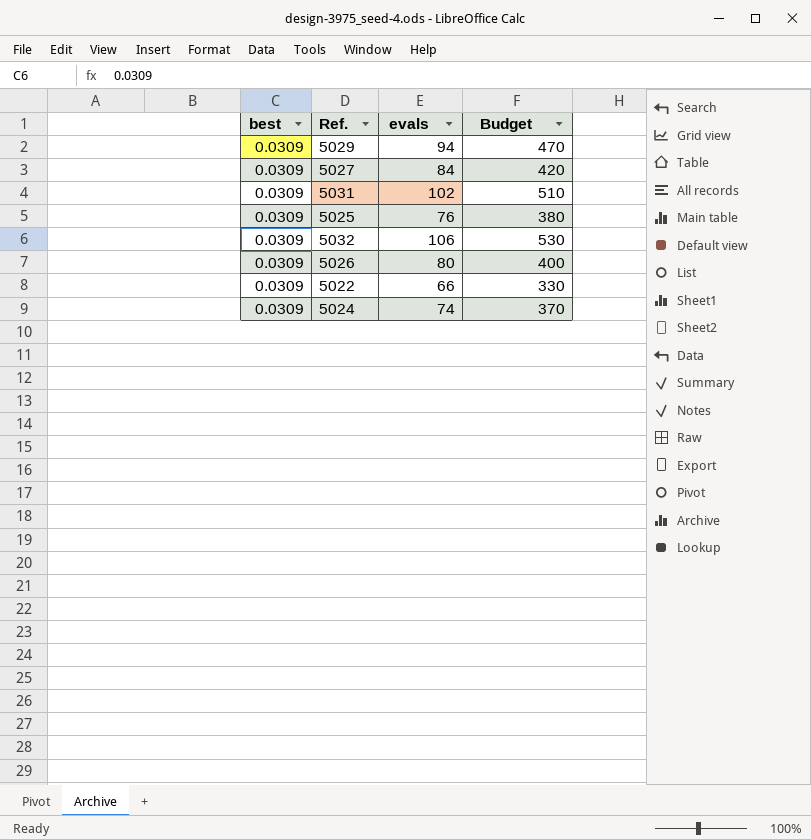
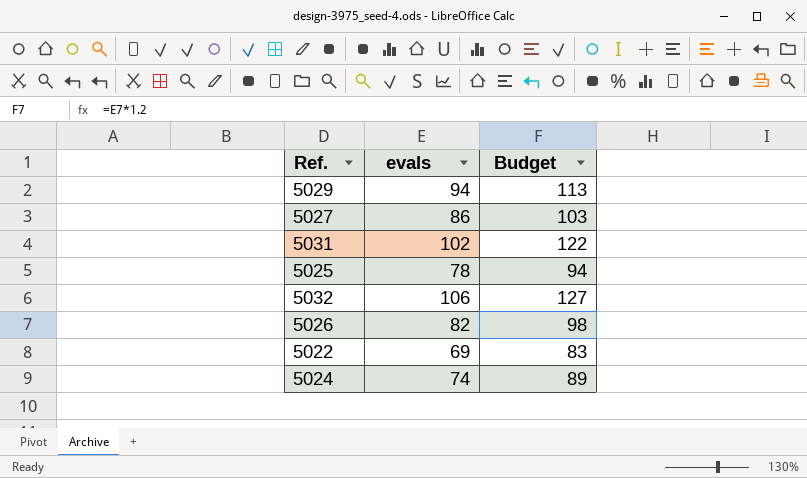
column best | position: 1 -> none
column Budget | formula: [evals] * 5 -> [evals] * 1.2
5027 | evals: 84 -> 86
5025 | evals: 76 -> 78
5026 | evals: 80 -> 82
5022 | evals: 66 -> 69

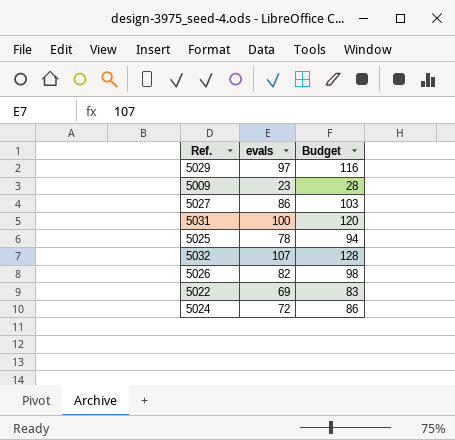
5029 | evals: 94 -> 97
5029 | Budget: 113 -> 116
row 5009: none -> 23 | 28
5031 | evals: 102 -> 100
5031 | Budget: 122 -> 120
5032 | evals: 106 -> 107
5032 | Budget: 127 -> 128
5024 | evals: 74 -> 72
5024 | Budget: 89 -> 86

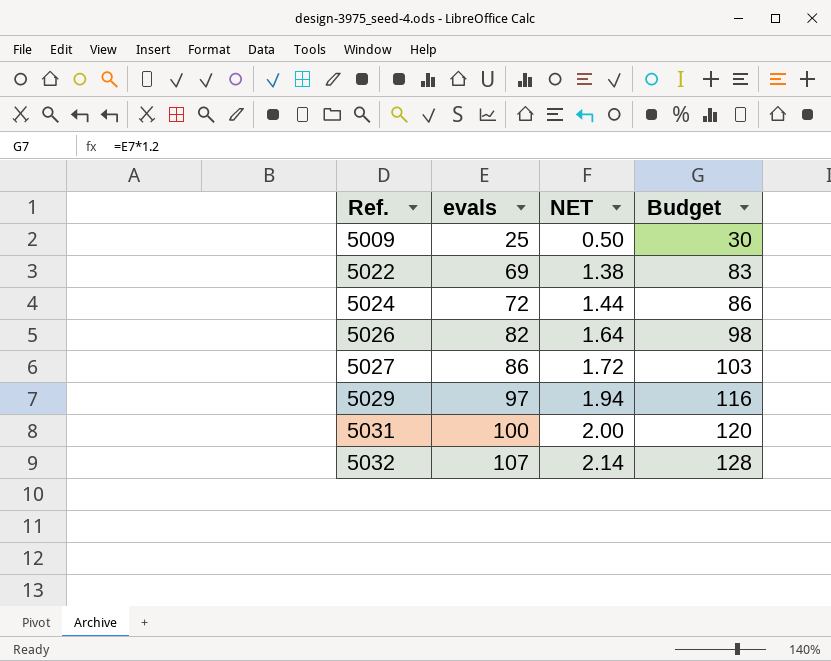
row order: none -> Ref. ascending
column NET | formula: none -> [evals] * 0.02
row 5025: 78 | 94 -> none
5009 | evals: 23 -> 25
5009 | Budget: 28 -> 30

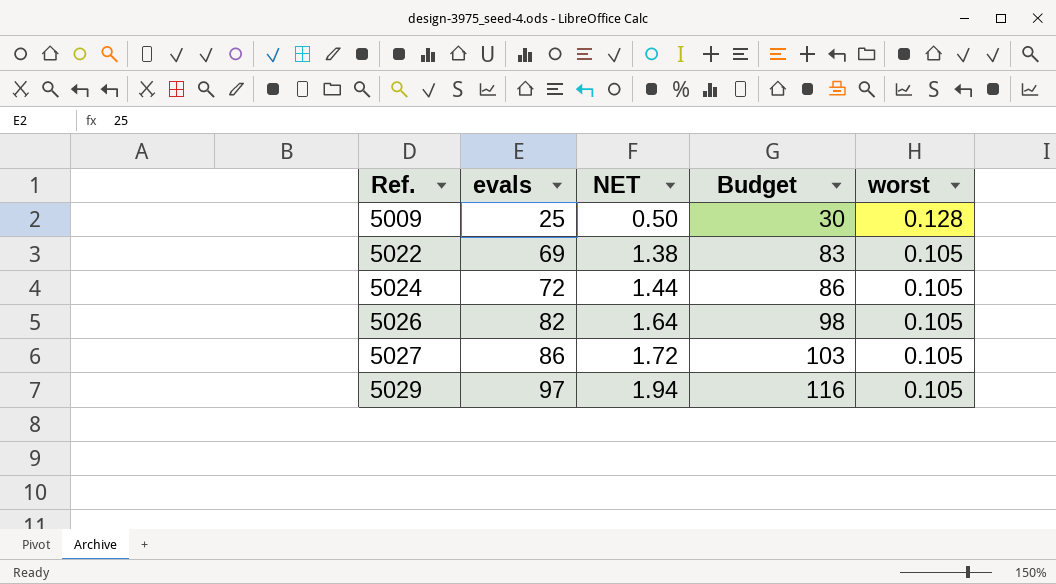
column worst | position: none -> 5
row 5031: 100 | 2.00 | 120 -> none
row 5032: 107 | 2.14 | 128 -> none

